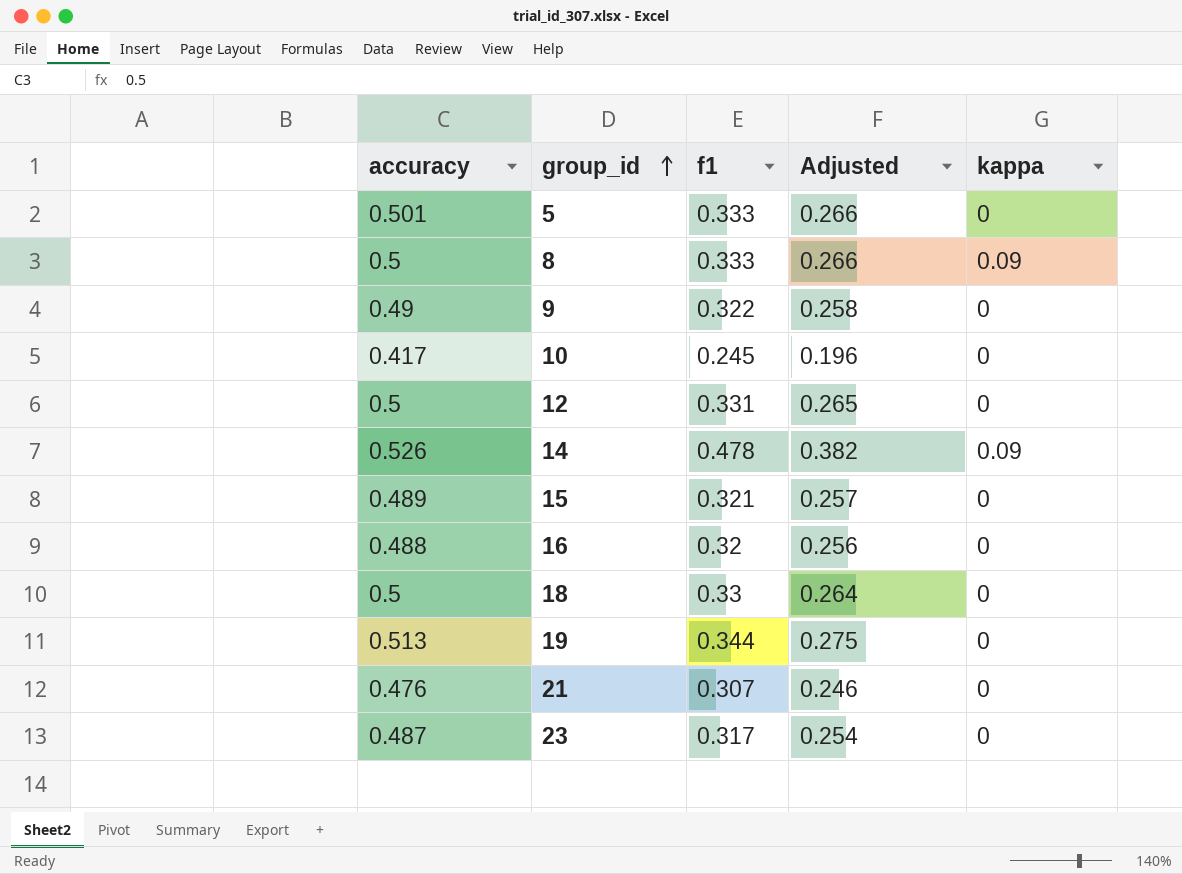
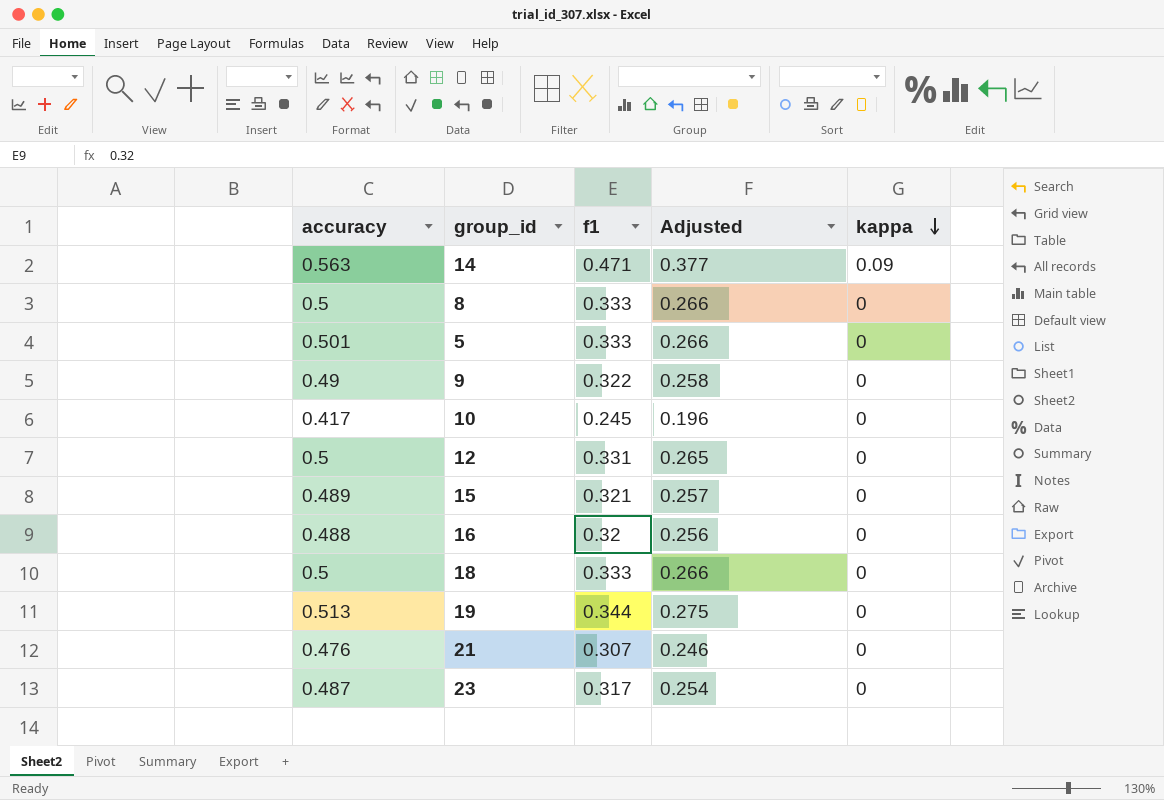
row order: group_id ascending -> kappa descending
14 | accuracy: 0.526 -> 0.563
14 | f1: 0.478 -> 0.471
14 | Adjusted: 0.382 -> 0.377
8 | kappa: 0.09 -> 0
18 | f1: 0.33 -> 0.333
18 | Adjusted: 0.264 -> 0.266

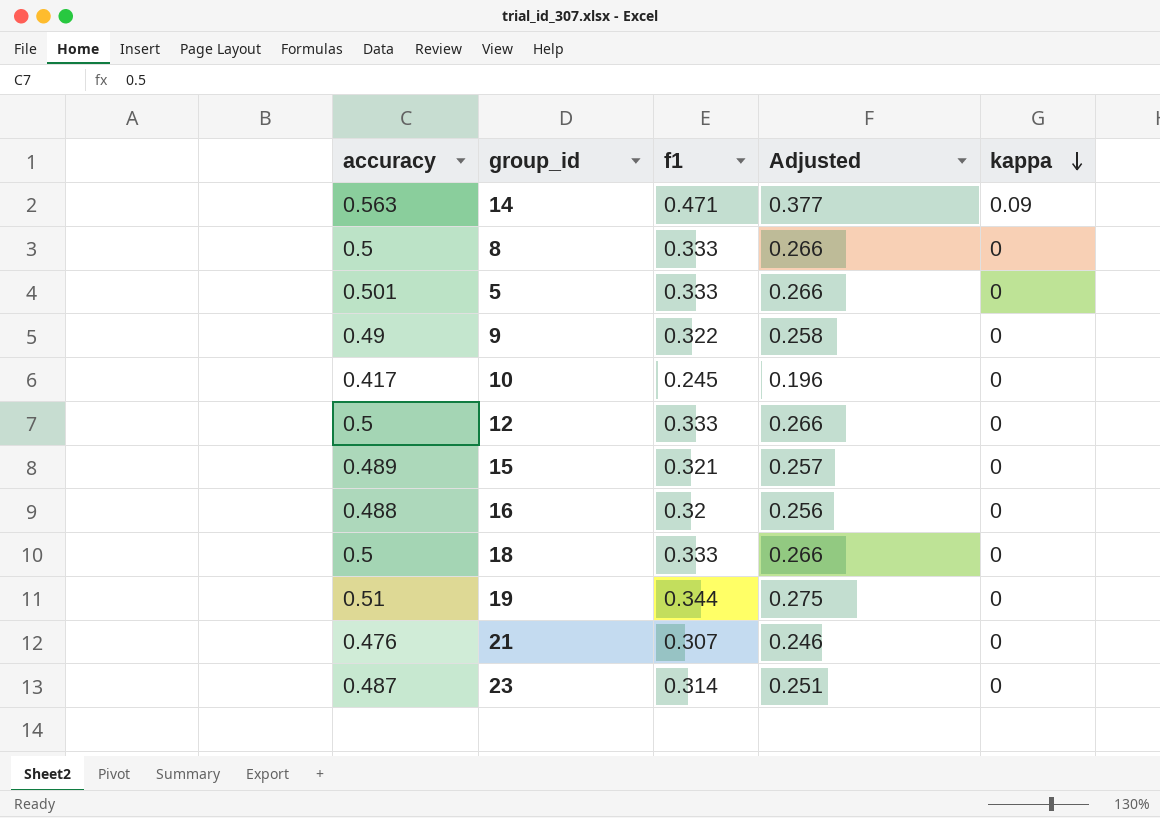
12 | f1: 0.331 -> 0.333
12 | Adjusted: 0.265 -> 0.266
19 | accuracy: 0.513 -> 0.51
23 | f1: 0.317 -> 0.314
23 | Adjusted: 0.254 -> 0.251

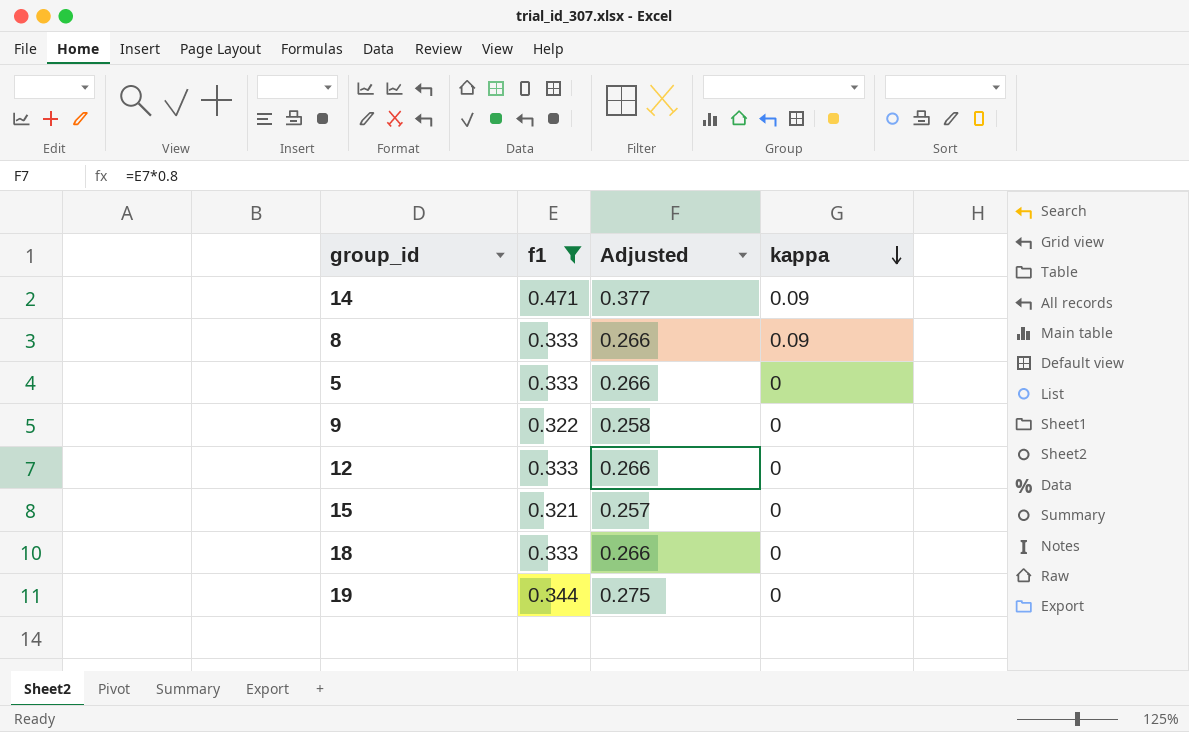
filter: none -> f1 >= 0.321
column accuracy | position: 1 -> none
8 | kappa: 0 -> 0.09

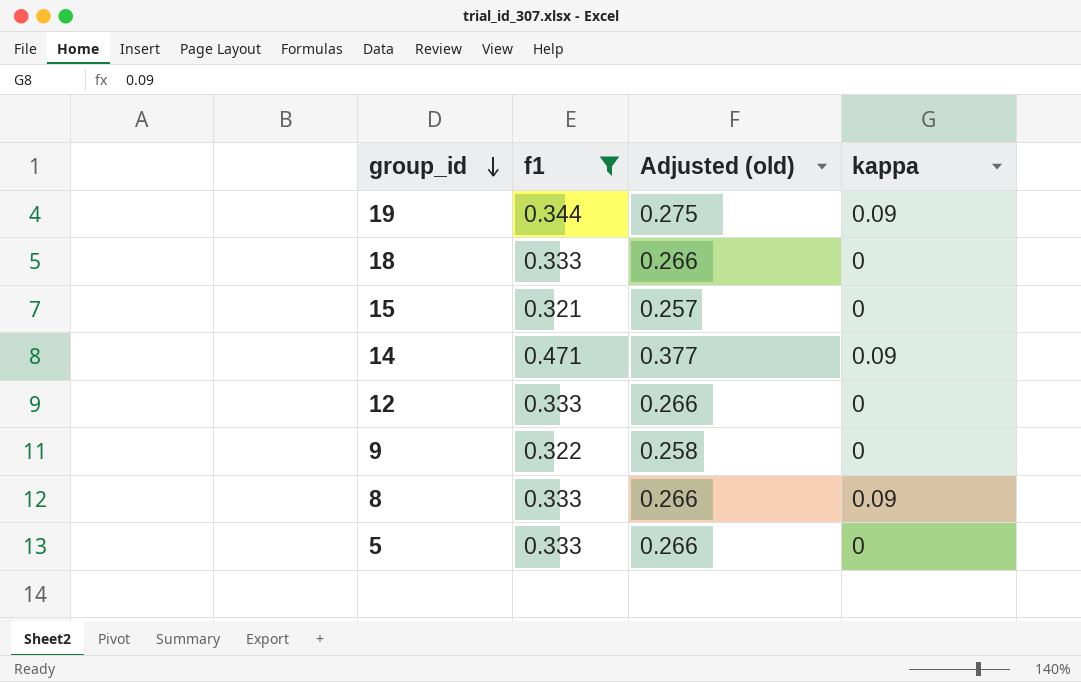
row order: kappa descending -> group_id descending
column name: Adjusted -> Adjusted (old)
19 | kappa: 0 -> 0.09

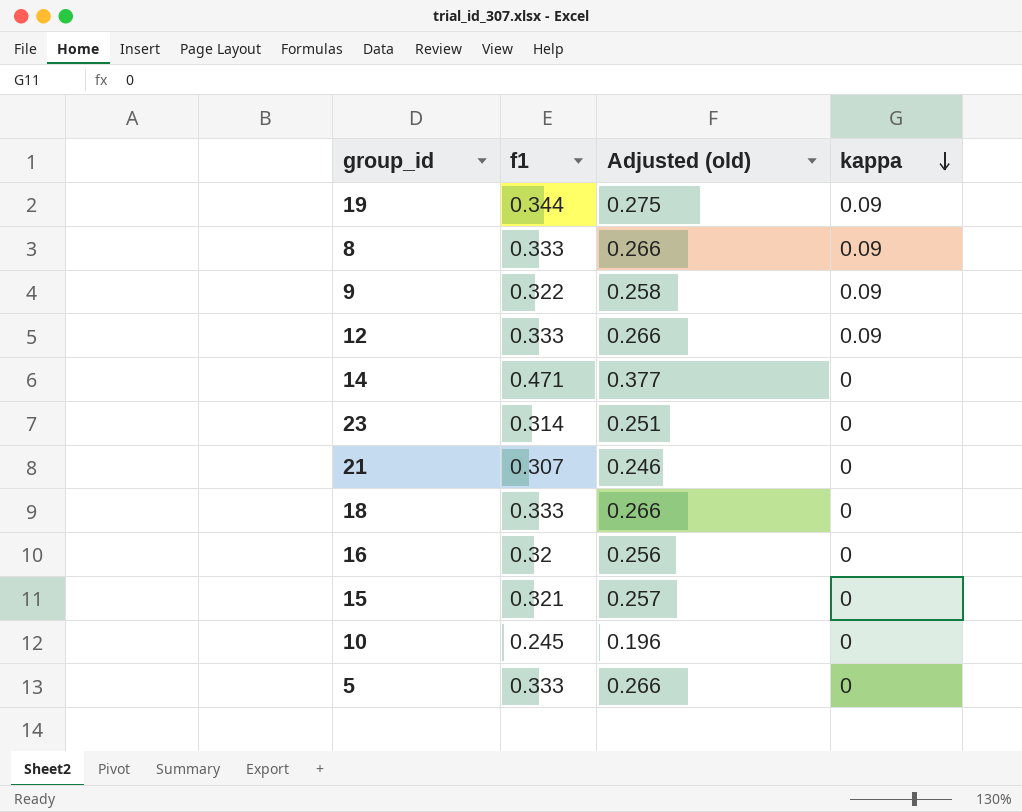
filter: f1 >= 0.321 -> none
row order: group_id descending -> kappa descending
9 | kappa: 0 -> 0.09
12 | kappa: 0 -> 0.09
14 | kappa: 0.09 -> 0

